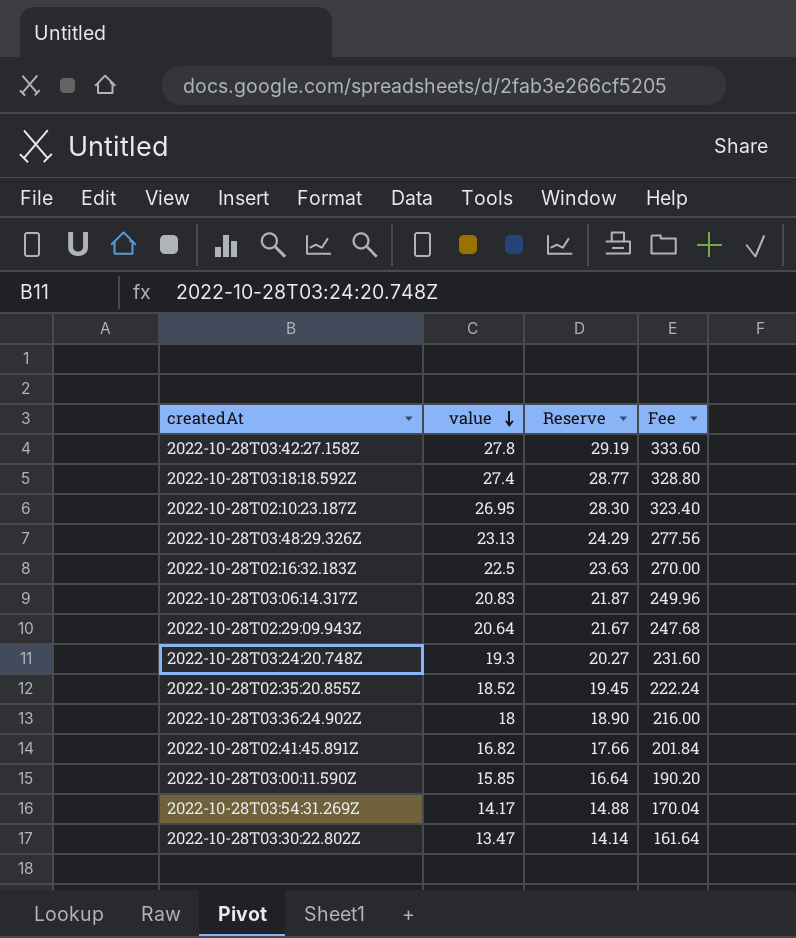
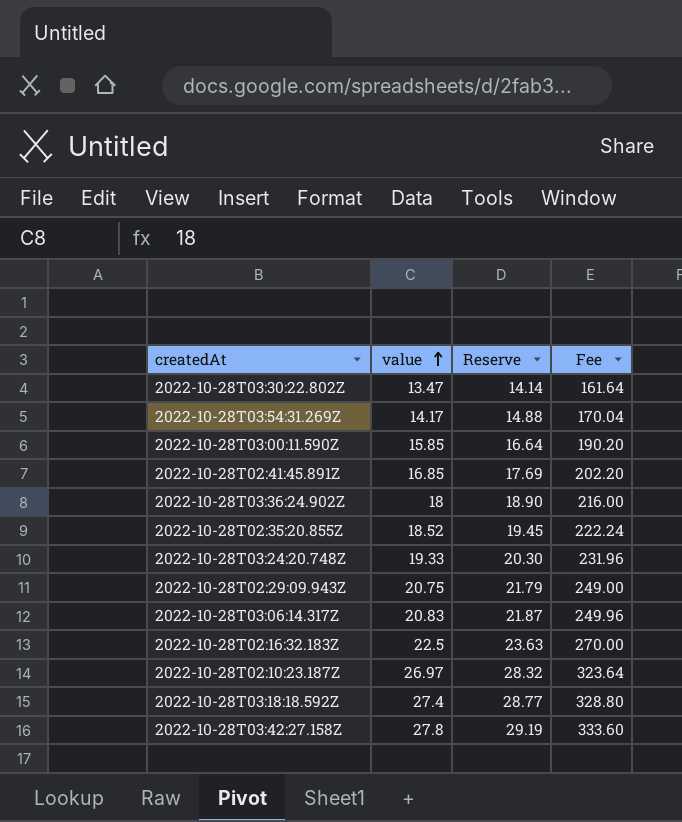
row order: value descending -> value ascending
row 2022-10-28T03:48:29.326Z: 23.13 | 24.29 | 277.56 -> none
2022-10-28T02:41:45.891Z | value: 16.82 -> 16.85
2022-10-28T02:41:45.891Z | Reserve: 17.66 -> 17.69
2022-10-28T02:41:45.891Z | Fee: 201.84 -> 202.20
2022-10-28T03:24:20.748Z | value: 19.3 -> 19.33
2022-10-28T03:24:20.748Z | Reserve: 20.27 -> 20.30
2022-10-28T03:24:20.748Z | Fee: 231.60 -> 231.96
2022-10-28T02:29:09.943Z | value: 20.64 -> 20.75
2022-10-28T02:29:09.943Z | Reserve: 21.67 -> 21.79
2022-10-28T02:29:09.943Z | Fee: 247.68 -> 249.00
2022-10-28T02:10:23.187Z | value: 26.95 -> 26.97
2022-10-28T02:10:23.187Z | Reserve: 28.30 -> 28.32
2022-10-28T02:10:23.187Z | Fee: 323.40 -> 323.64

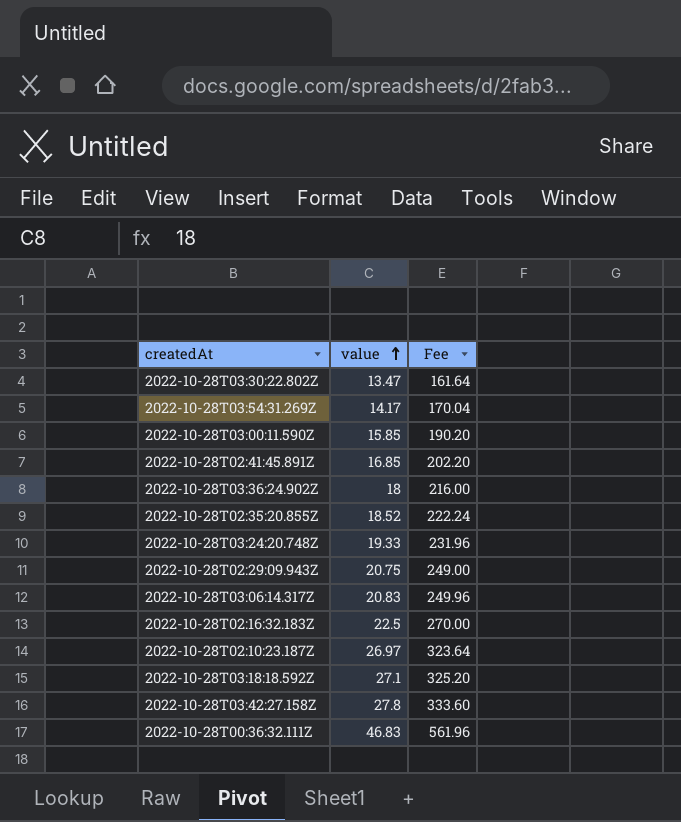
column Reserve | formula: [value] * 1.05 -> none
2022-10-28T03:18:18.592Z | value: 27.4 -> 27.1
2022-10-28T03:18:18.592Z | Fee: 328.80 -> 325.20
row 2022-10-28T00:36:32.111Z: none -> 46.83 | 561.96

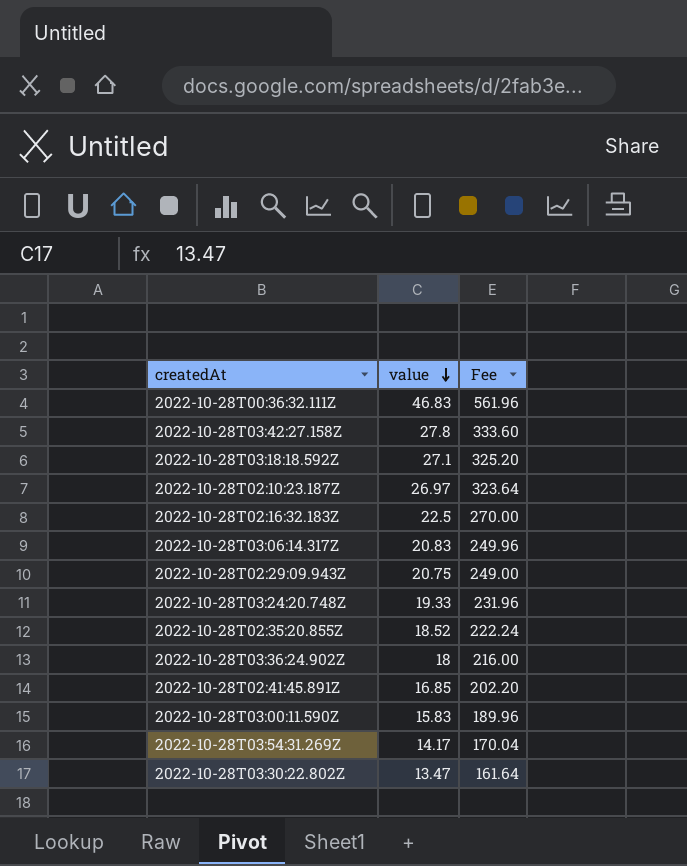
row order: value ascending -> value descending
2022-10-28T03:00:11.590Z | value: 15.85 -> 15.83
2022-10-28T03:00:11.590Z | Fee: 190.20 -> 189.96

